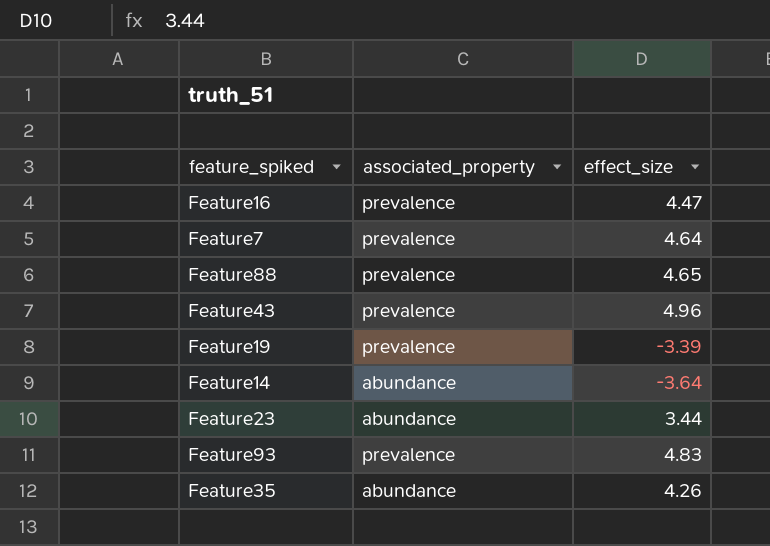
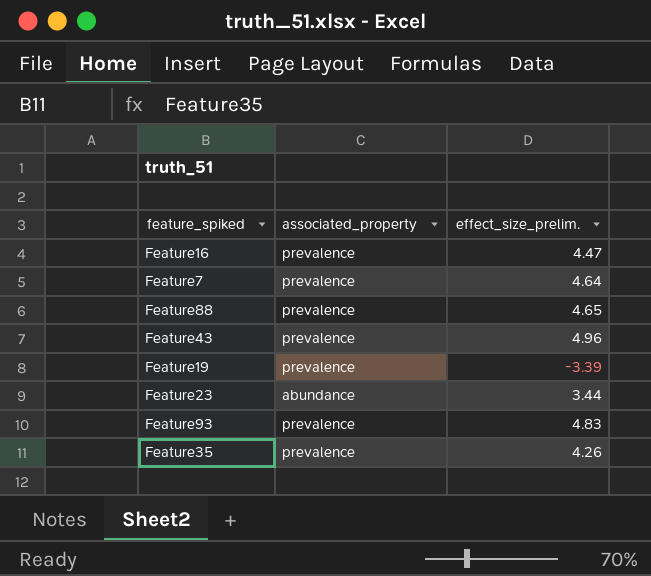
column name: effect_size -> effect_size_prelim.
row Feature14: abundance | -3.64 -> none
Feature35 | associated_property: abundance -> prevalence

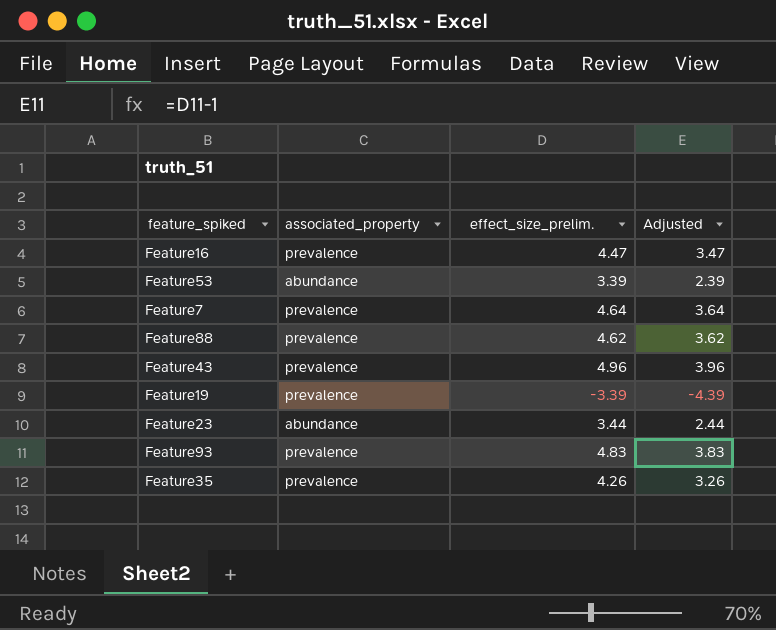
column Adjusted | formula: none -> [effect_size_prelim.] - 1
row Feature53: none -> abundance | 3.39 | 2.39
Feature88 | effect_size_prelim.: 4.65 -> 4.62

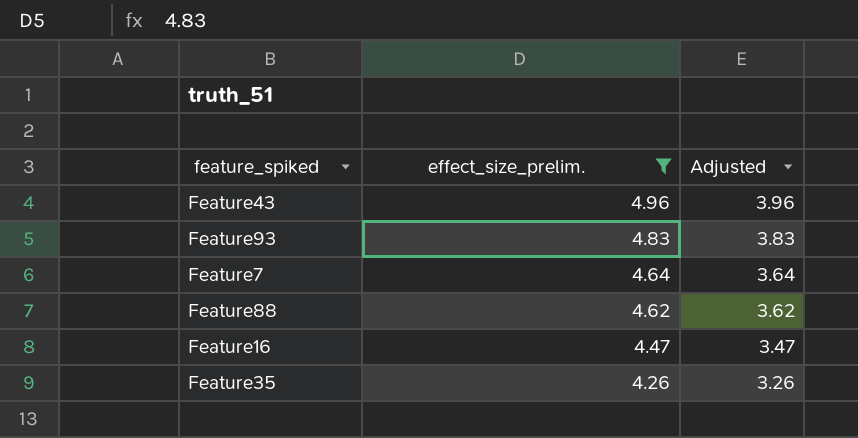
filter: none -> effect_size_prelim. >= 4.26
row order: none -> effect_size_prelim. descending
column associated_property | position: 2 -> none

